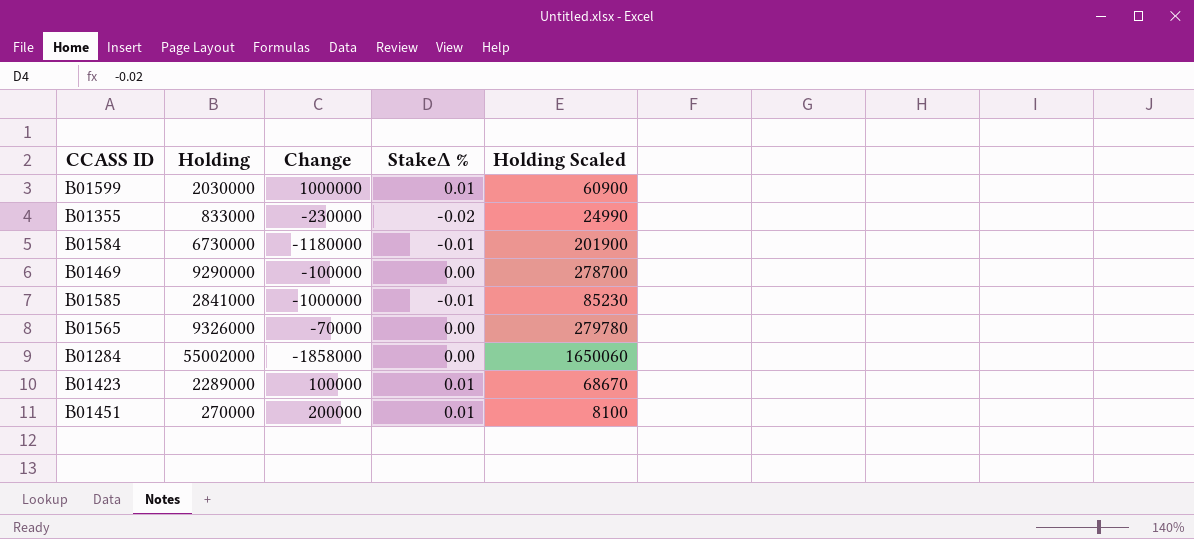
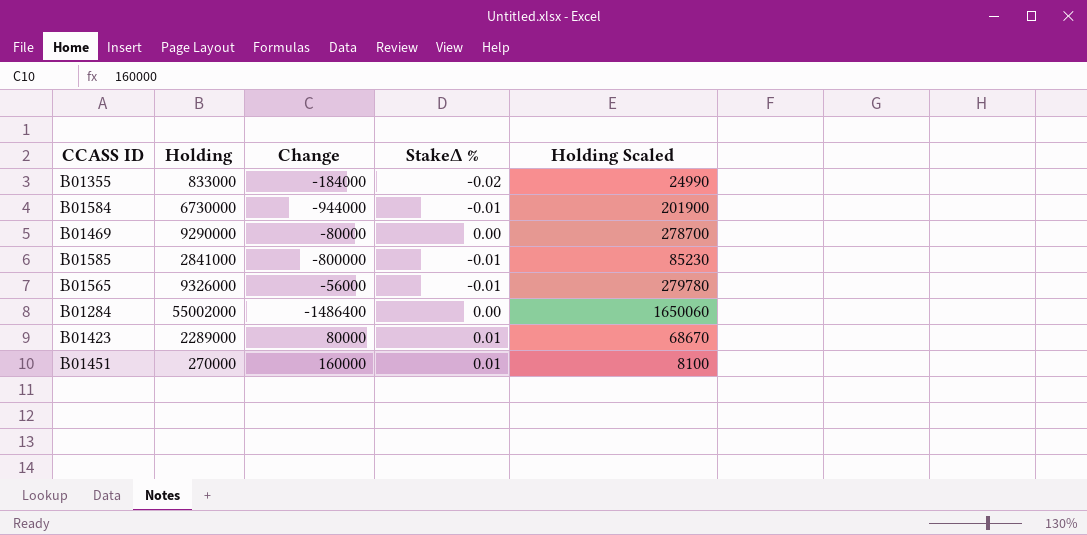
row B01599: 2030000 | 1000000 | 0.01 | 60900 -> none
B01355 | Change: -230000 -> -184000
B01584 | Change: -1180000 -> -944000
B01469 | Change: -100000 -> -80000
B01585 | Change: -1000000 -> -800000
B01565 | Change: -70000 -> -56000
B01565 | StakeΔ %: 0.00 -> -0.01
B01284 | Change: -1858000 -> -1486400
B01423 | Change: 100000 -> 80000
B01451 | Change: 200000 -> 160000

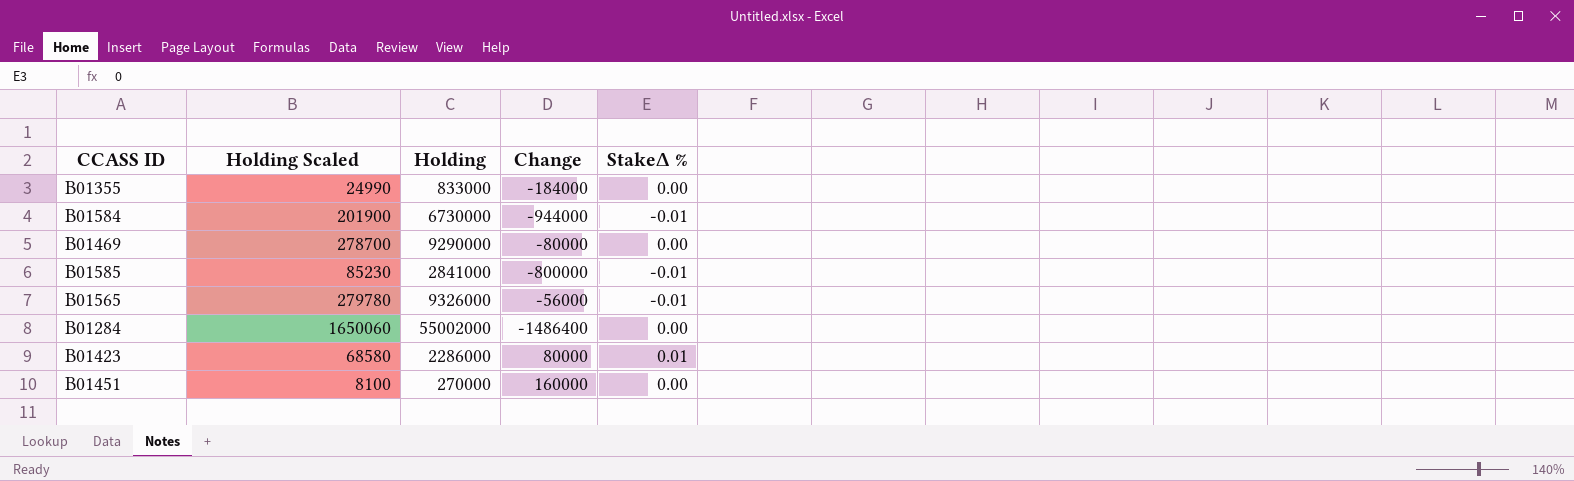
column Holding Scaled | position: 5 -> 2
B01355 | StakeΔ %: -0.02 -> 0.00
B01423 | Holding Scaled: 68670 -> 68580
B01423 | Holding: 2289000 -> 2286000
B01451 | StakeΔ %: 0.01 -> 0.00

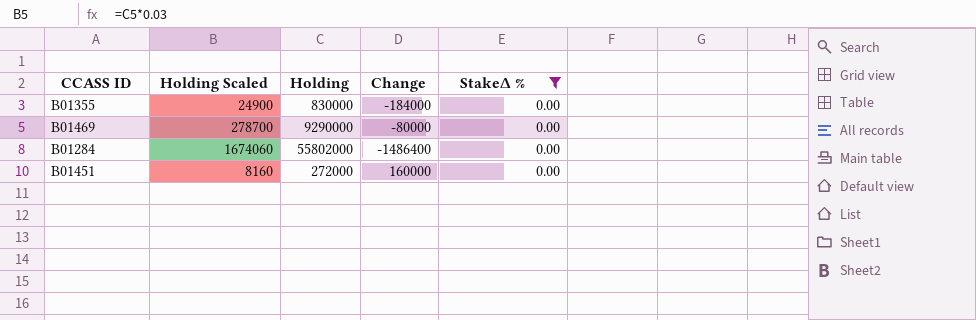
filter: none -> StakeΔ % = 0.00
B01355 | Holding Scaled: 24990 -> 24900
B01355 | Holding: 833000 -> 830000
B01284 | Holding Scaled: 1650060 -> 1674060
B01284 | Holding: 55002000 -> 55802000
B01451 | Holding Scaled: 8100 -> 8160
B01451 | Holding: 270000 -> 272000

